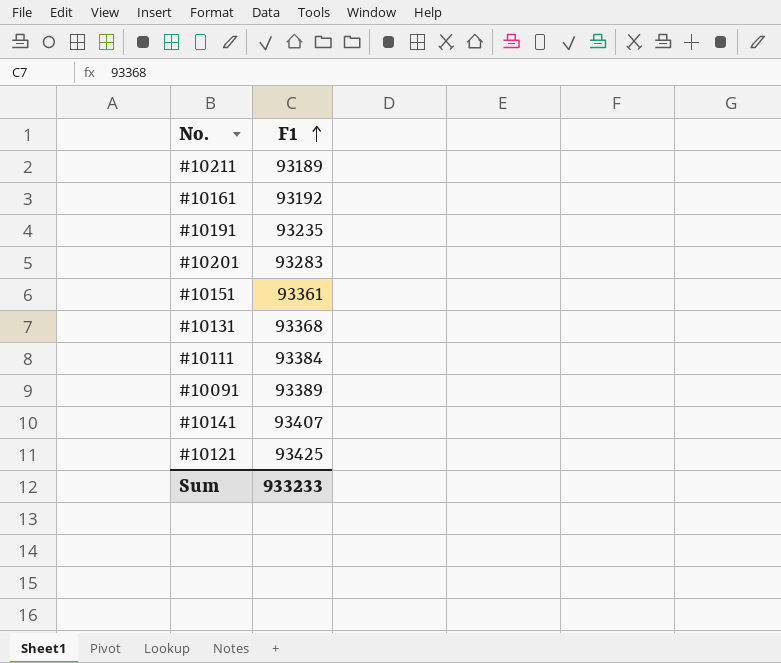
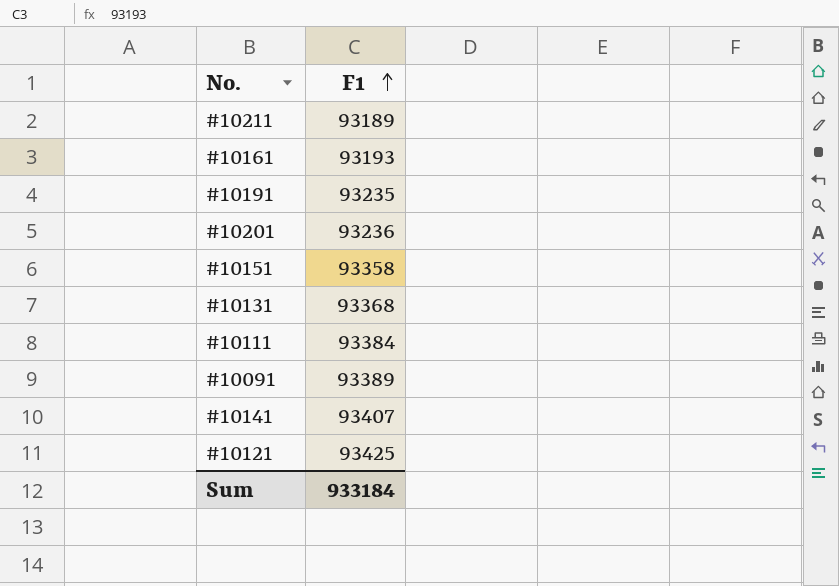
#10161 | F1: 93192 -> 93193
#10201 | F1: 93283 -> 93236
#10151 | F1: 93361 -> 93358
Sum | F1: 933233 -> 933184

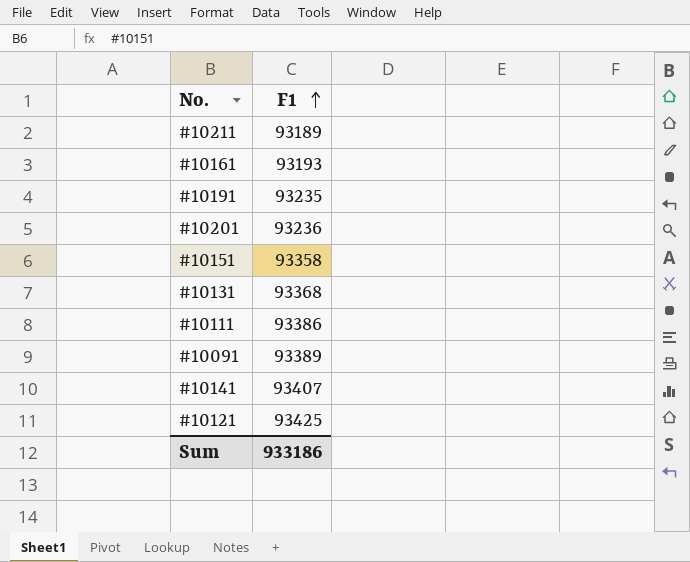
#10111 | F1: 93384 -> 93386
Sum | F1: 933184 -> 933186

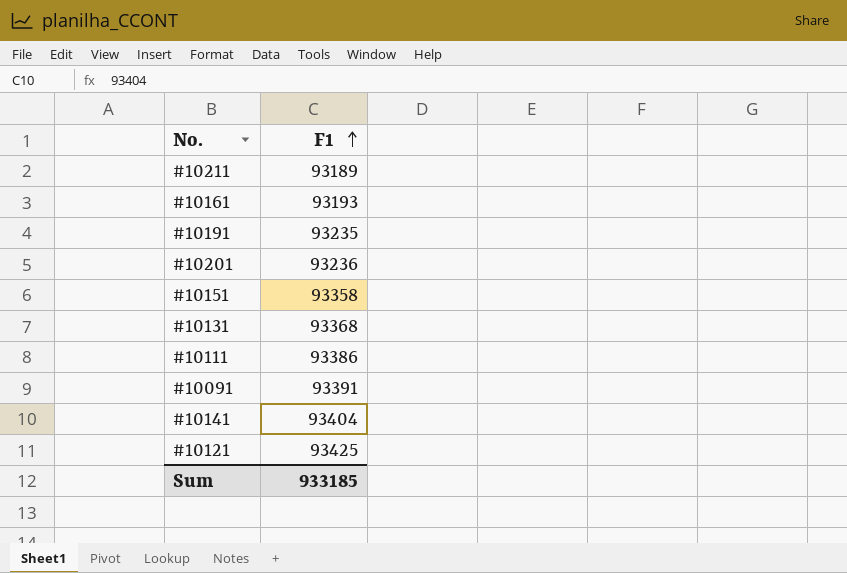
#10091 | F1: 93389 -> 93391
#10141 | F1: 93407 -> 93404
Sum | F1: 933186 -> 933185

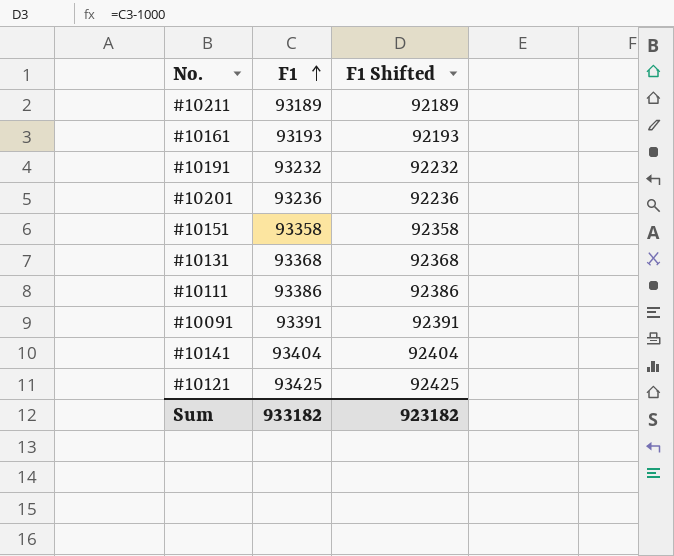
column F1 Shifted | formula: none -> [F1] - 1000
#10191 | F1: 93235 -> 93232
Sum | F1: 933185 -> 933182

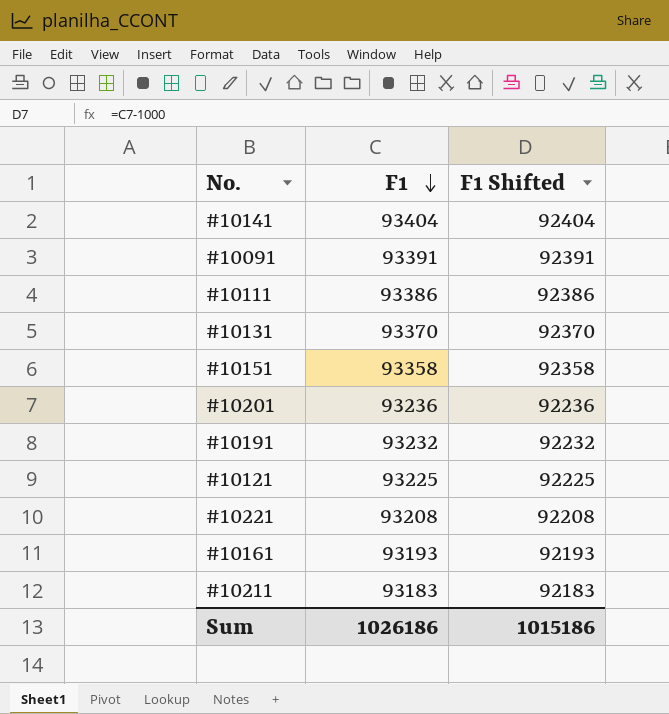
row order: F1 ascending -> F1 descending
#10131 | F1: 93368 -> 93370
#10131 | F1 Shifted: 92368 -> 92370
#10121 | F1: 93425 -> 93225
#10121 | F1 Shifted: 92425 -> 92225
row #10221: none -> 93208 | 92208
#10211 | F1: 93189 -> 93183
#10211 | F1 Shifted: 92189 -> 92183
Sum | F1: 933182 -> 1026186
Sum | F1 Shifted: 923182 -> 1015186

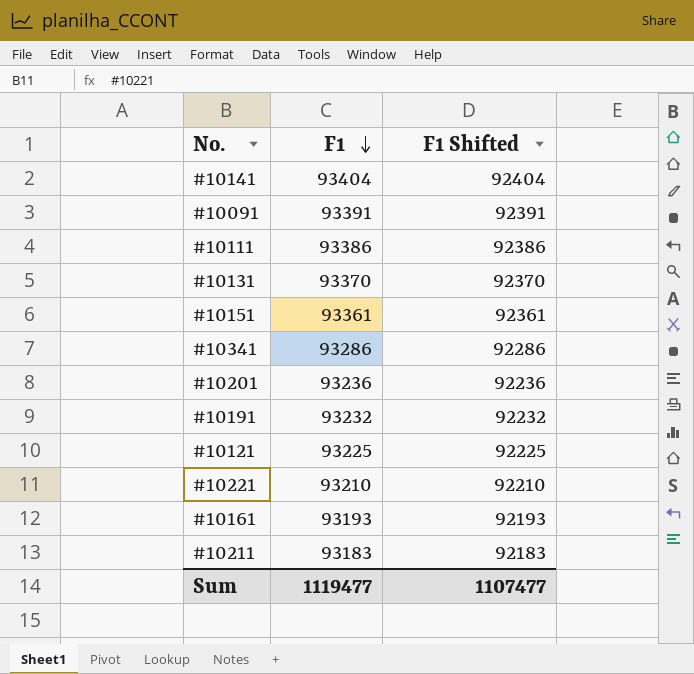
#10151 | F1: 93358 -> 93361
#10151 | F1 Shifted: 92358 -> 92361
row #10341: none -> 93286 | 92286
#10221 | F1: 93208 -> 93210
#10221 | F1 Shifted: 92208 -> 92210
Sum | F1: 1026186 -> 1119477
Sum | F1 Shifted: 1015186 -> 1107477

